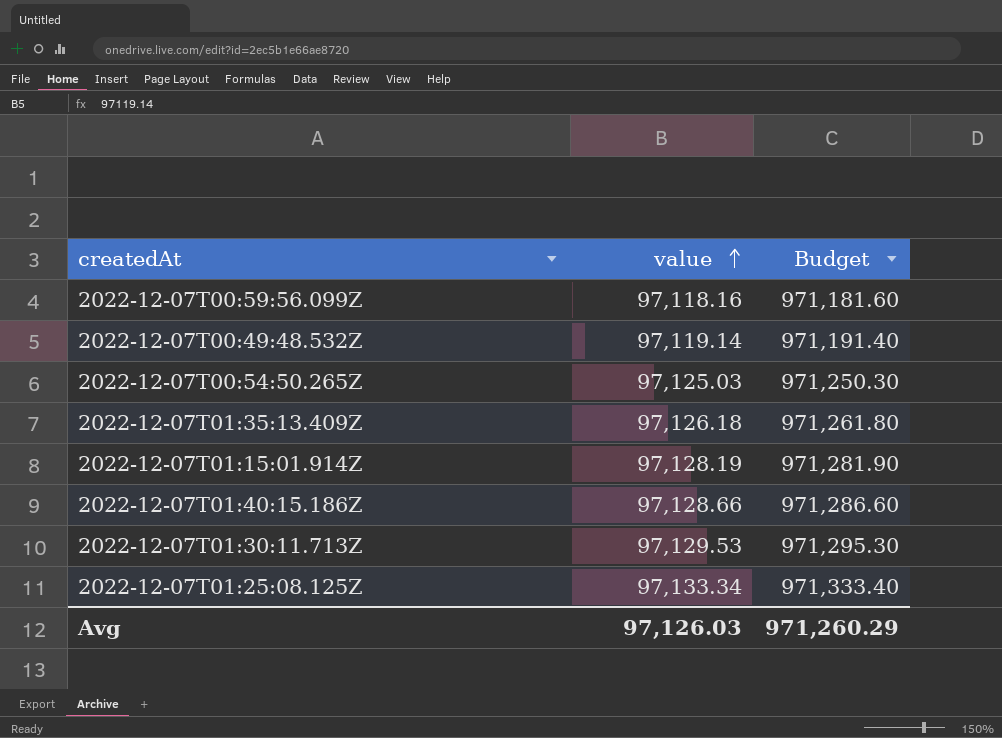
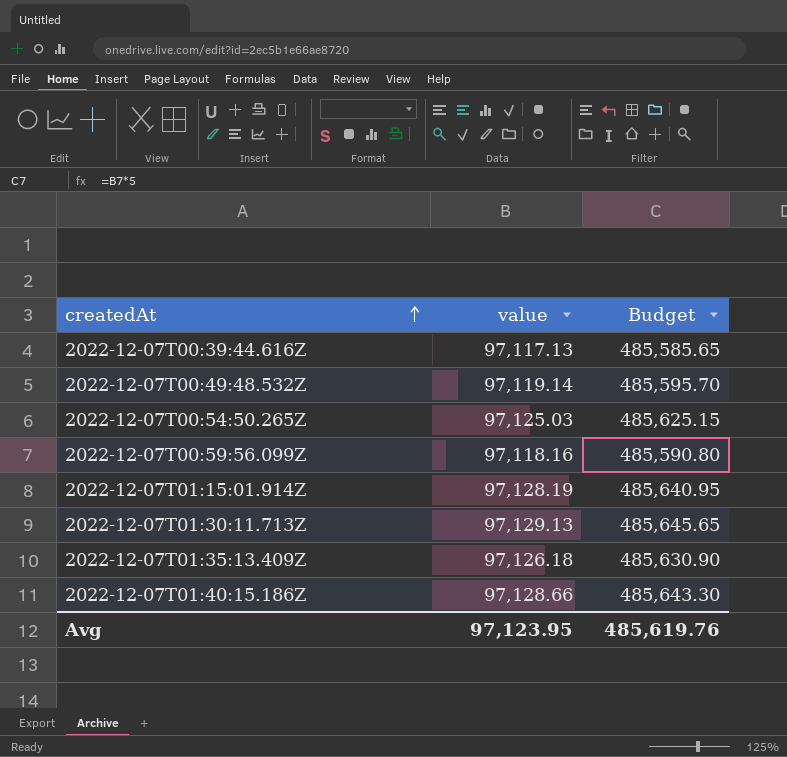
row order: value ascending -> createdAt ascending
column Budget | formula: [value] * 10 -> [value] * 5
row 2022-12-07T01:25:08.125Z: 97,133.34 | 971,333.40 -> none
row 2022-12-07T00:39:44.616Z: none -> 97,117.13 | 485,585.65
2022-12-07T01:30:11.713Z | value: 97,129.53 -> 97,129.13
Avg | value: 97,126.03 -> 97,123.95
Avg | Budget: 971,260.29 -> 485,619.76

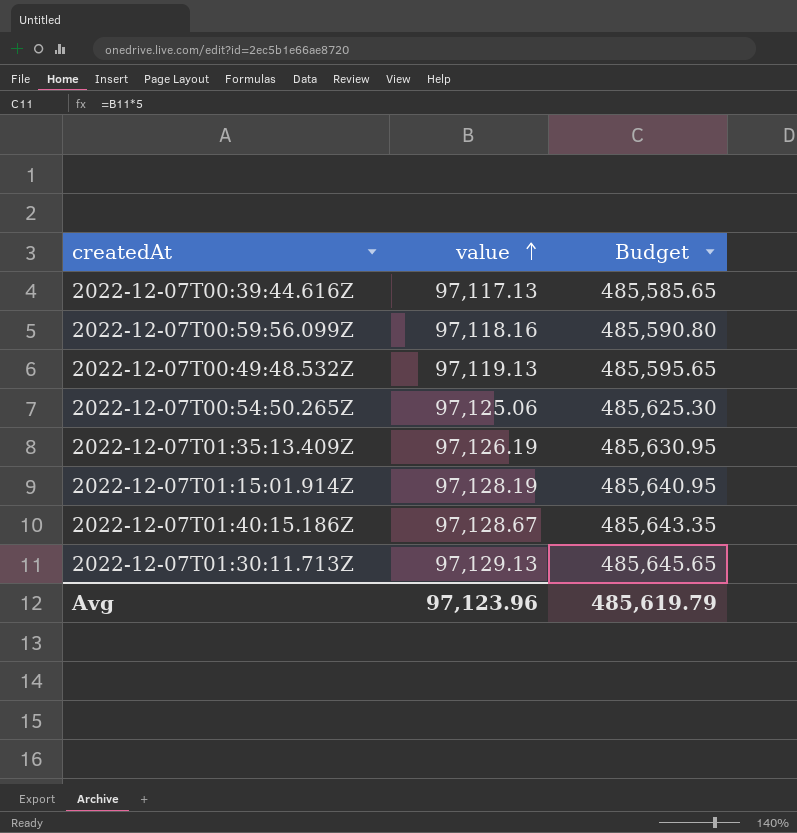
row order: createdAt ascending -> value ascending
2022-12-07T00:49:48.532Z | value: 97,119.14 -> 97,119.13
2022-12-07T00:49:48.532Z | Budget: 485,595.70 -> 485,595.65
2022-12-07T00:54:50.265Z | value: 97,125.03 -> 97,125.06
2022-12-07T00:54:50.265Z | Budget: 485,625.15 -> 485,625.30
2022-12-07T01:35:13.409Z | value: 97,126.18 -> 97,126.19
2022-12-07T01:35:13.409Z | Budget: 485,630.90 -> 485,630.95
2022-12-07T01:40:15.186Z | value: 97,128.66 -> 97,128.67
2022-12-07T01:40:15.186Z | Budget: 485,643.30 -> 485,643.35
Avg | value: 97,123.95 -> 97,123.96
Avg | Budget: 485,619.76 -> 485,619.79

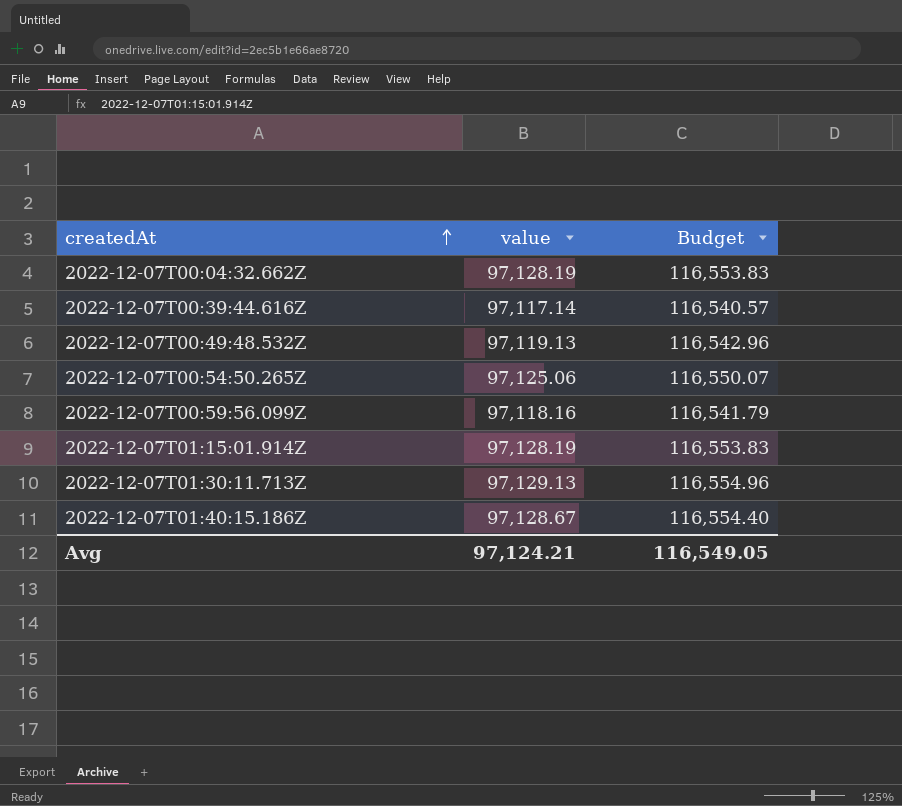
row order: value ascending -> createdAt ascending
column Budget | formula: [value] * 5 -> [value] * 1.2
row 2022-12-07T01:35:13.409Z: 97,126.19 | 485,630.95 -> none
row 2022-12-07T00:04:32.662Z: none -> 97,128.19 | 116,553.83
2022-12-07T00:39:44.616Z | value: 97,117.13 -> 97,117.14
Avg | value: 97,123.96 -> 97,124.21
Avg | Budget: 485,619.79 -> 116,549.05

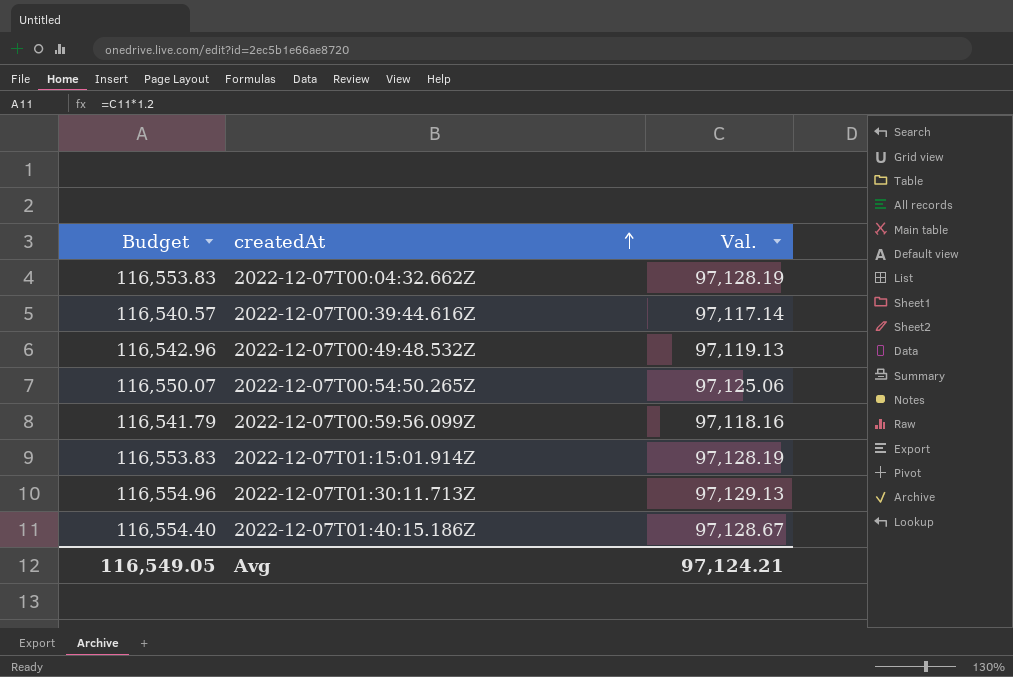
column Budget | position: 3 -> 1
column name: value -> Val.

